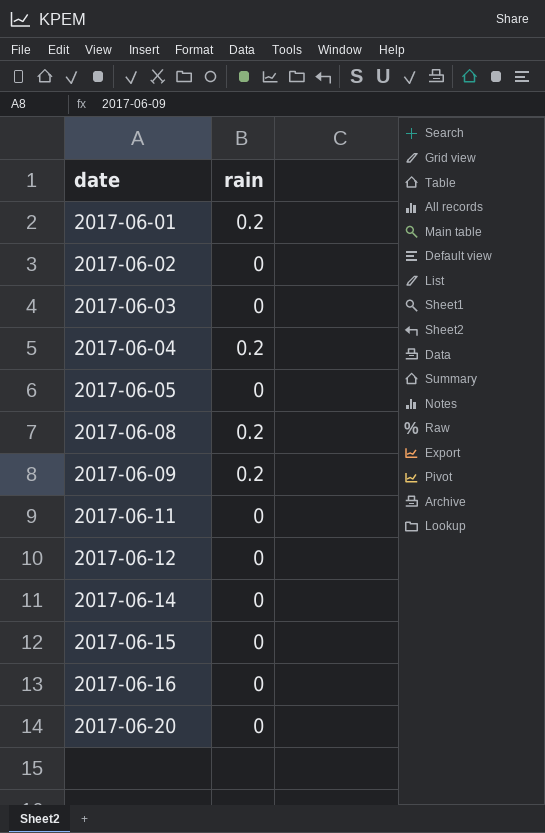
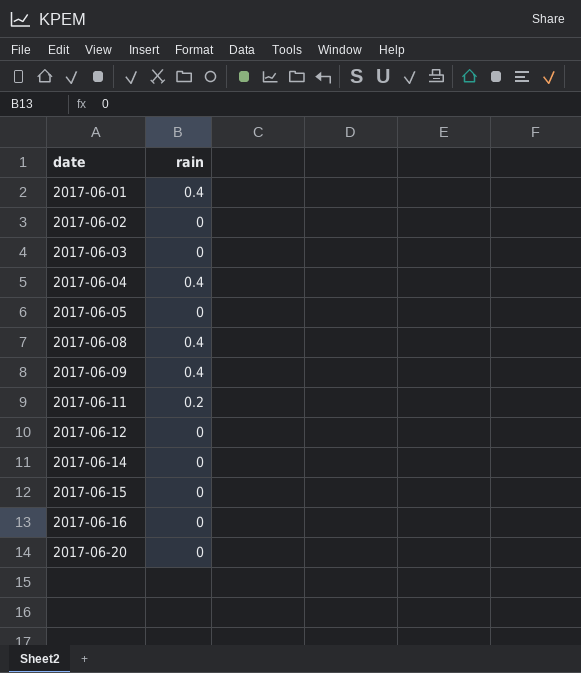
2017-06-01 | rain: 0.2 -> 0.4
2017-06-04 | rain: 0.2 -> 0.4
2017-06-08 | rain: 0.2 -> 0.4
2017-06-09 | rain: 0.2 -> 0.4
2017-06-11 | rain: 0 -> 0.2

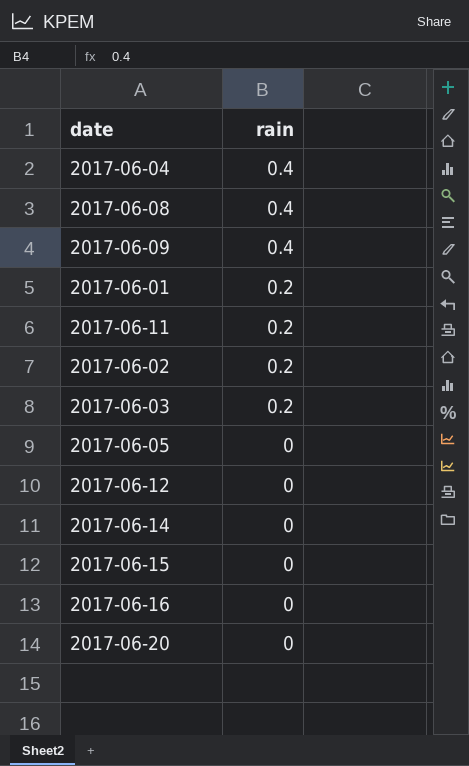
row order: date ascending -> rain descending
2017-06-01 | rain: 0.4 -> 0.2
2017-06-02 | rain: 0 -> 0.2
2017-06-03 | rain: 0 -> 0.2

